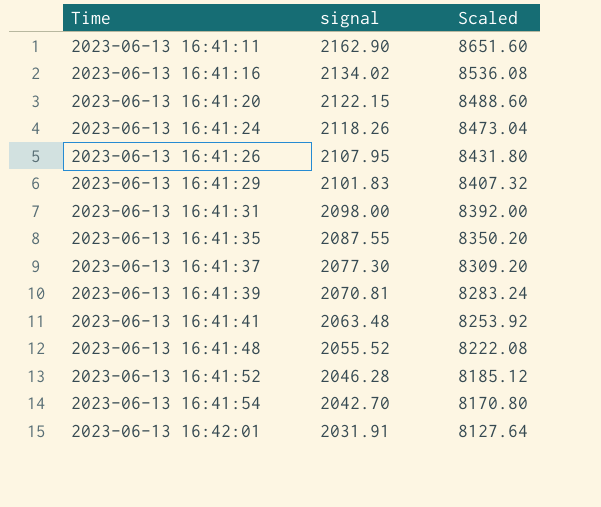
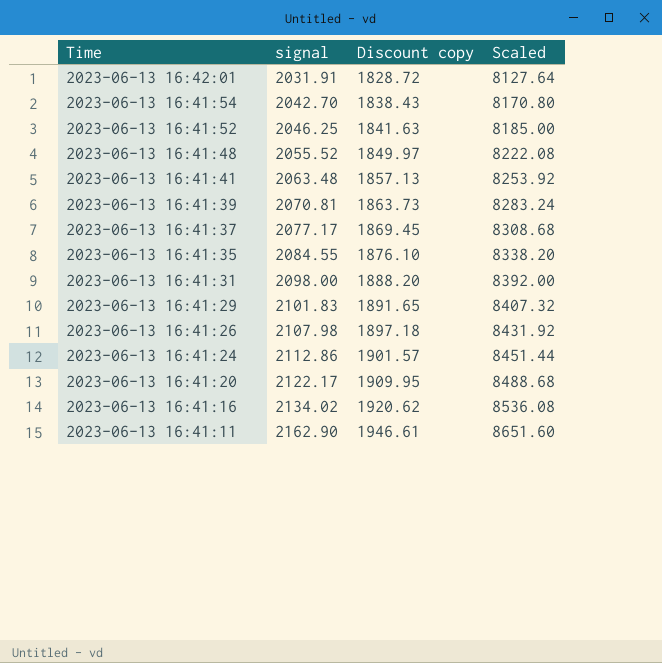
row order: Time ascending -> Time descending
column Discount copy | formula: none -> [signal] * 0.9
2023-06-13 16:41:52 | signal: 2046.28 -> 2046.25
2023-06-13 16:41:52 | Scaled: 8185.12 -> 8185.00
2023-06-13 16:41:37 | signal: 2077.30 -> 2077.17
2023-06-13 16:41:37 | Scaled: 8309.20 -> 8308.68
2023-06-13 16:41:35 | signal: 2087.55 -> 2084.55
2023-06-13 16:41:35 | Scaled: 8350.20 -> 8338.20
2023-06-13 16:41:26 | signal: 2107.95 -> 2107.98
2023-06-13 16:41:26 | Scaled: 8431.80 -> 8431.92
2023-06-13 16:41:24 | signal: 2118.26 -> 2112.86
2023-06-13 16:41:24 | Scaled: 8473.04 -> 8451.44
2023-06-13 16:41:20 | signal: 2122.15 -> 2122.17
2023-06-13 16:41:20 | Scaled: 8488.60 -> 8488.68

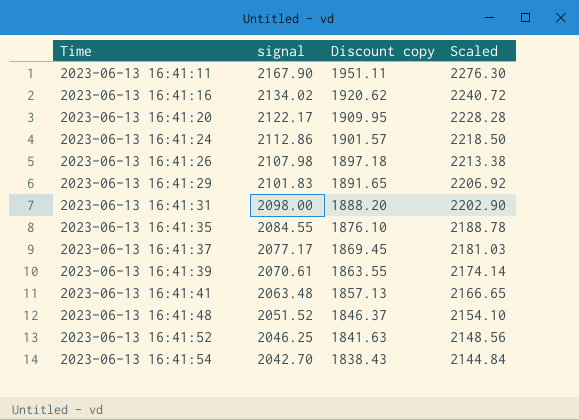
row order: Time descending -> Time ascending
column Scaled | formula: [signal] * 4 -> [signal] * 1.05
row 2023-06-13 16:42:01: 2031.91 | 1828.72 | 8127.64 -> none
2023-06-13 16:41:11 | signal: 2162.90 -> 2167.90
2023-06-13 16:41:11 | Discount copy: 1946.61 -> 1951.11
2023-06-13 16:41:39 | signal: 2070.81 -> 2070.61
2023-06-13 16:41:39 | Discount copy: 1863.73 -> 1863.55
2023-06-13 16:41:48 | signal: 2055.52 -> 2051.52
2023-06-13 16:41:48 | Discount copy: 1849.97 -> 1846.37

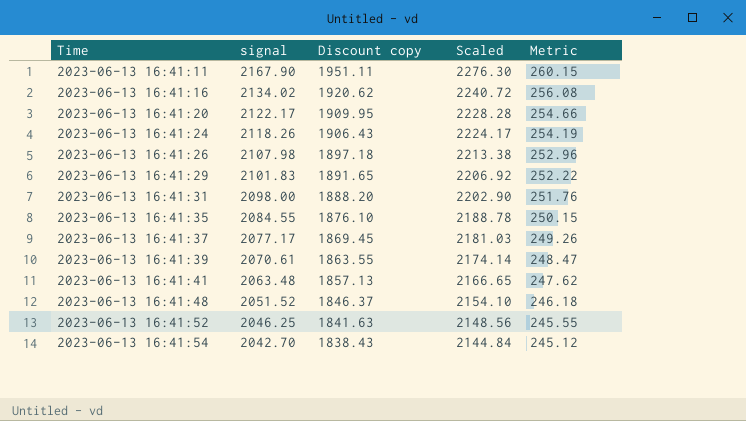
column Metric | formula: none -> [signal] * 0.12
2023-06-13 16:41:24 | signal: 2112.86 -> 2118.26
2023-06-13 16:41:24 | Discount copy: 1901.57 -> 1906.43
2023-06-13 16:41:24 | Scaled: 2218.50 -> 2224.17

